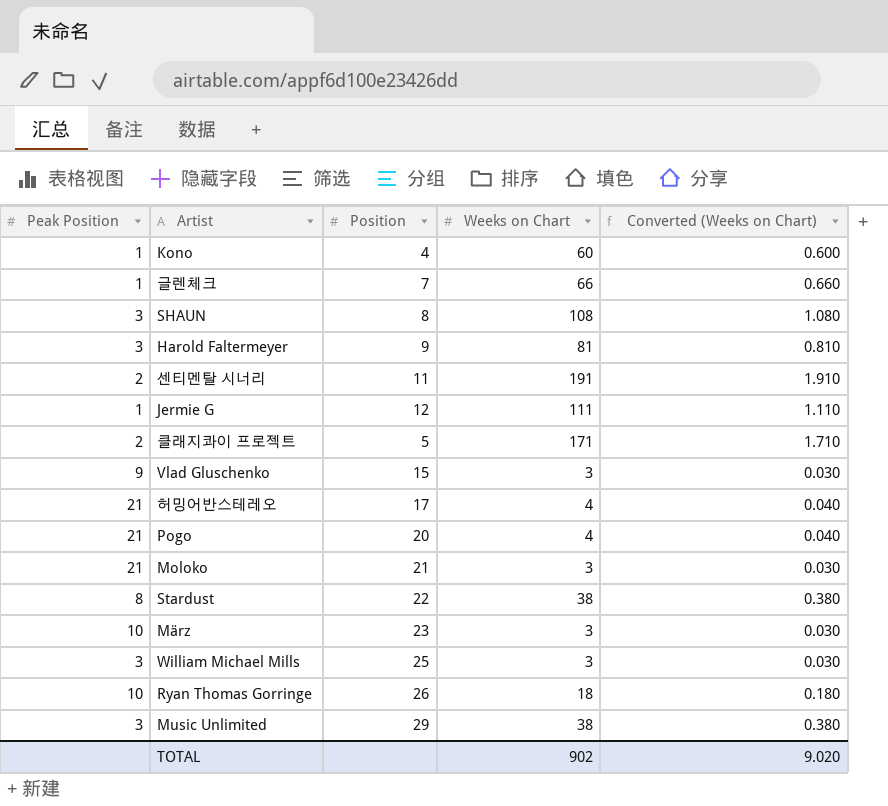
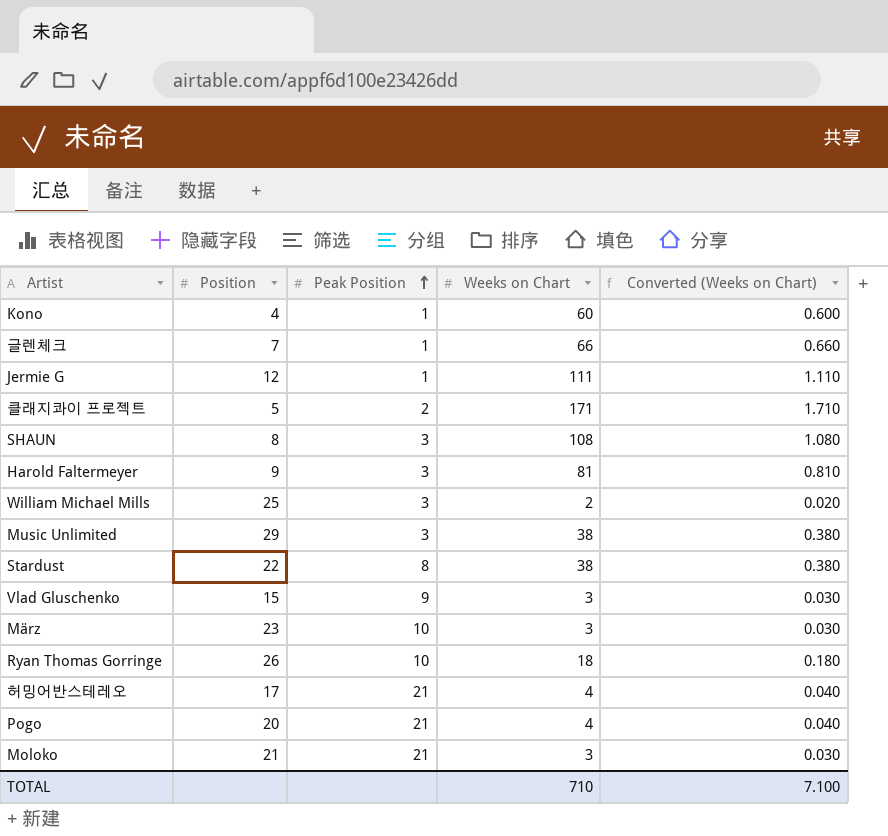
row order: none -> Peak Position ascending
column Peak Position | position: 1 -> 3
row 센티멘탈 시너리: 2 | 11 | 191 | 1.910 -> none
William Michael Mills | Weeks on Chart: 3 -> 2
William Michael Mills | Converted (Weeks on Chart): 0.030 -> 0.020
TOTAL | Weeks on Chart: 902 -> 710
TOTAL | Converted (Weeks on Chart): 9.020 -> 7.100

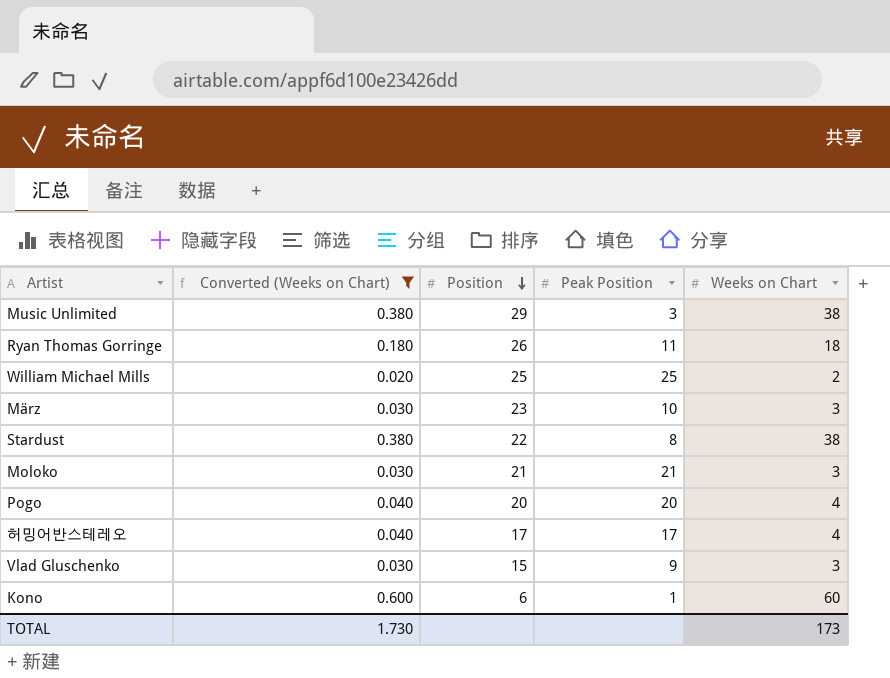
filter: none -> Converted (Weeks on Chart) <= 0.600
row order: Peak Position ascending -> Position descending
column Converted (Weeks on Chart) | position: 5 -> 2
Ryan Thomas Gorringe | Peak Position: 10 -> 11
William Michael Mills | Peak Position: 3 -> 25
Pogo | Peak Position: 21 -> 20
허밍어반스테레오 | Peak Position: 21 -> 17
Kono | Position: 4 -> 6
TOTAL | Converted (Weeks on Chart): 7.100 -> 1.730
TOTAL | Weeks on Chart: 710 -> 173

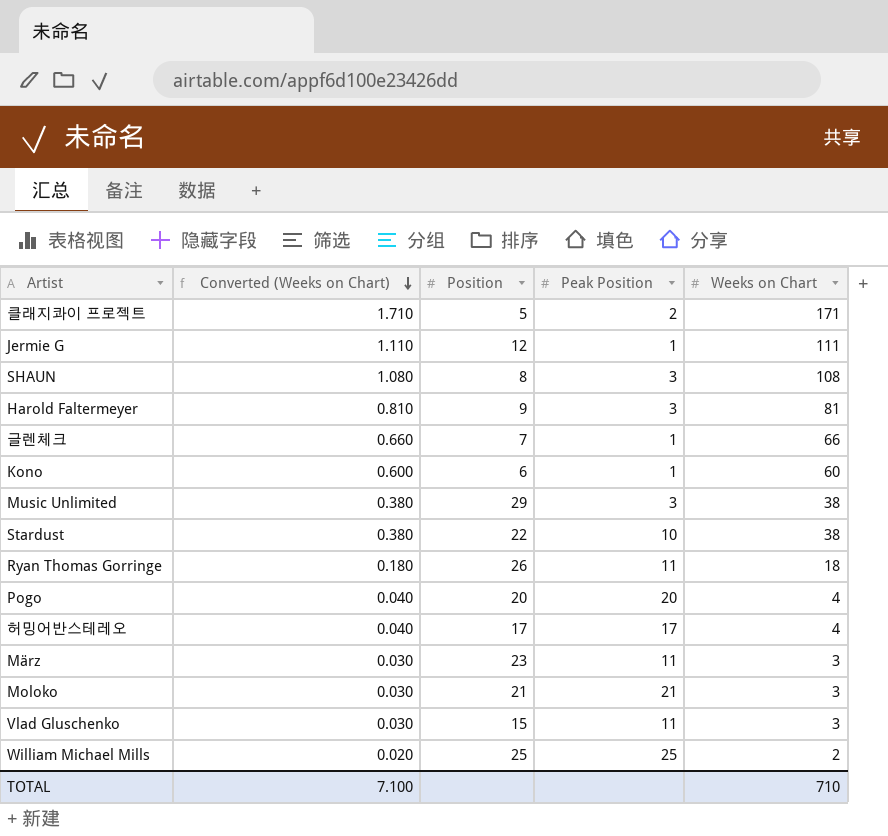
filter: Converted (Weeks on Chart) <= 0.600 -> none
row order: Position descending -> Converted (Weeks on Chart) descending
Stardust | Peak Position: 8 -> 10
März | Peak Position: 10 -> 11
Vlad Gluschenko | Peak Position: 9 -> 11
TOTAL | Converted (Weeks on Chart): 1.730 -> 7.100
TOTAL | Weeks on Chart: 173 -> 710

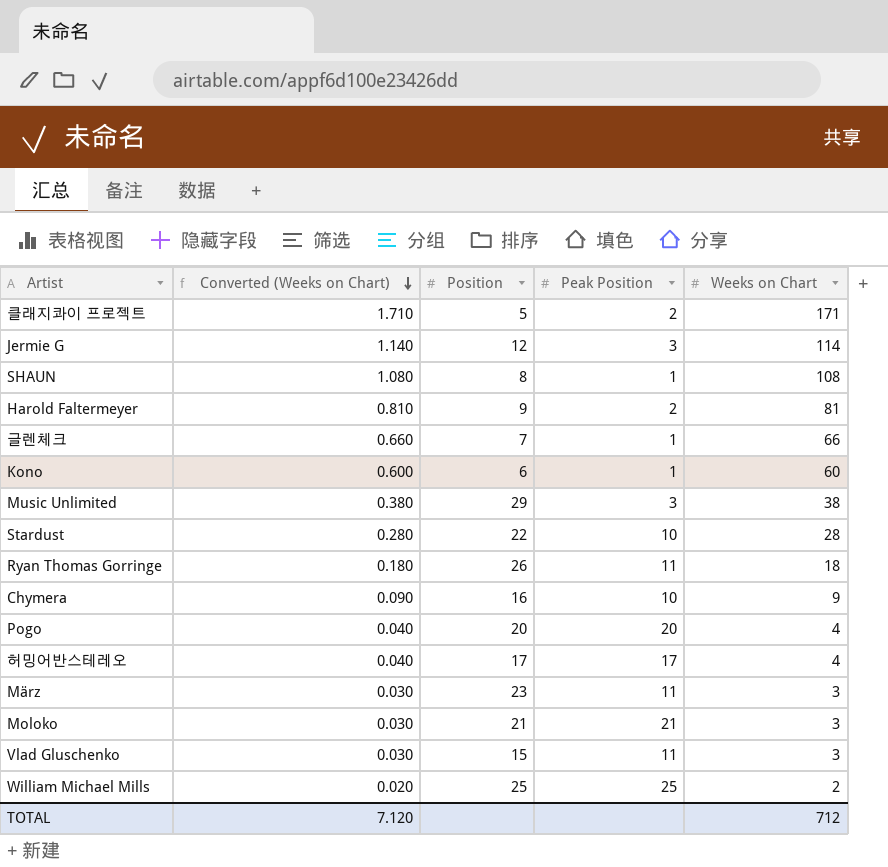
Jermie G | Converted (Weeks on Chart): 1.110 -> 1.140
Jermie G | Peak Position: 1 -> 3
Jermie G | Weeks on Chart: 111 -> 114
SHAUN | Peak Position: 3 -> 1
Harold Faltermeyer | Peak Position: 3 -> 2
Stardust | Converted (Weeks on Chart): 0.380 -> 0.280
Stardust | Weeks on Chart: 38 -> 28
row Chymera: none -> 0.090 | 16 | 10 | 9
TOTAL | Converted (Weeks on Chart): 7.100 -> 7.120
TOTAL | Weeks on Chart: 710 -> 712

